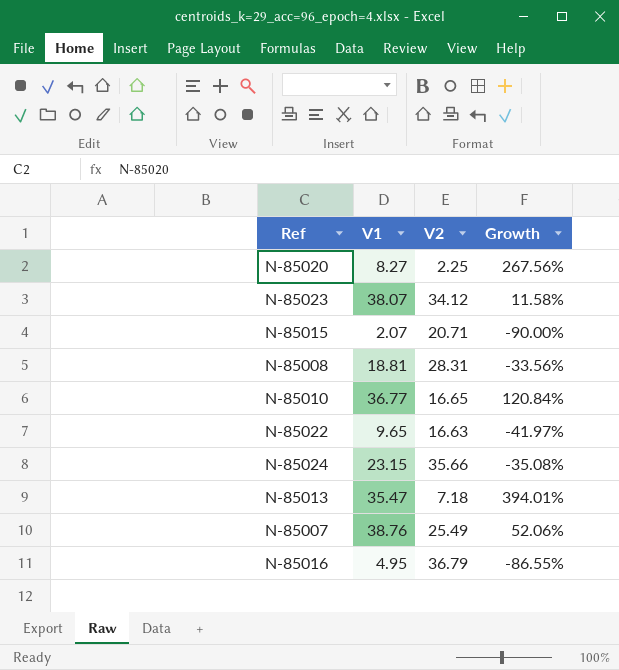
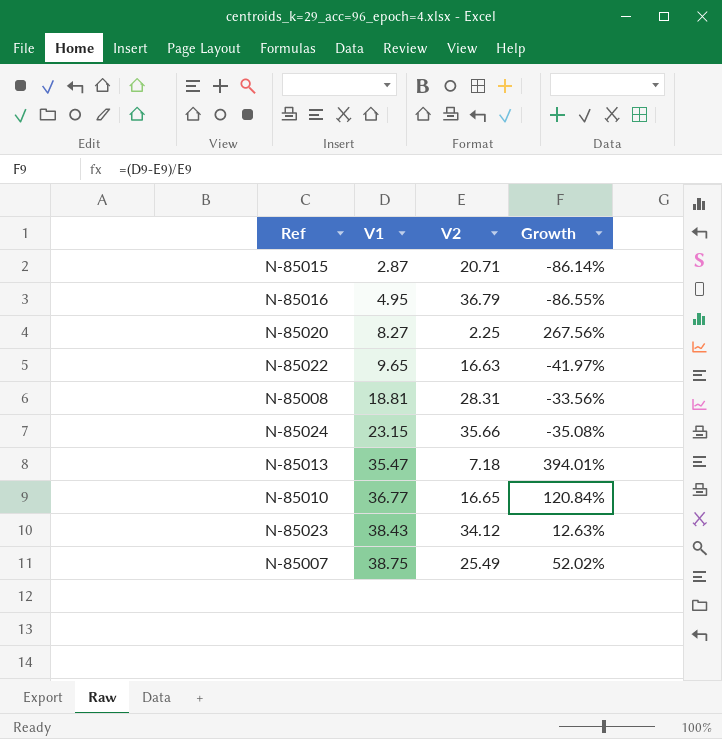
row order: none -> V1 ascending
N-85015 | V1: 2.07 -> 2.87
N-85015 | Growth: -90.00% -> -86.14%
N-85023 | V1: 38.07 -> 38.43
N-85023 | Growth: 11.58% -> 12.63%
N-85007 | V1: 38.76 -> 38.75
N-85007 | Growth: 52.06% -> 52.02%

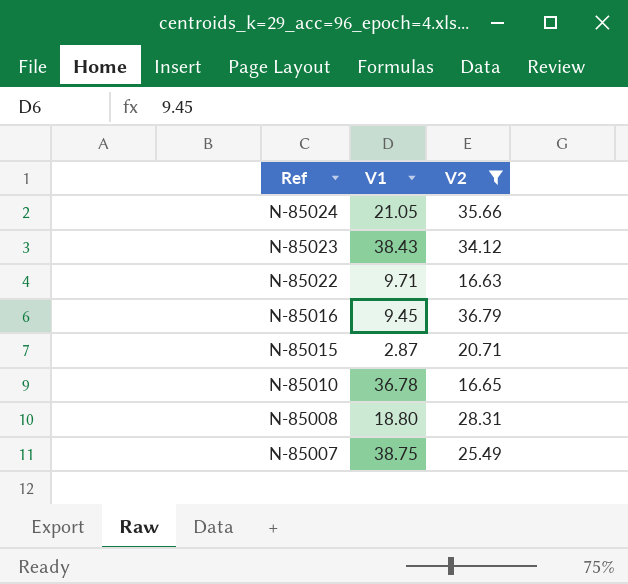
filter: none -> V2 >= 16.63
row order: V1 ascending -> Ref descending
column Growth | formula: ([V1] - [V2]) / [V2] -> none
N-85024 | V1: 23.15 -> 21.05
N-85022 | V1: 9.65 -> 9.71
N-85016 | V1: 4.95 -> 9.45
N-85010 | V1: 36.77 -> 36.78
N-85008 | V1: 18.81 -> 18.80

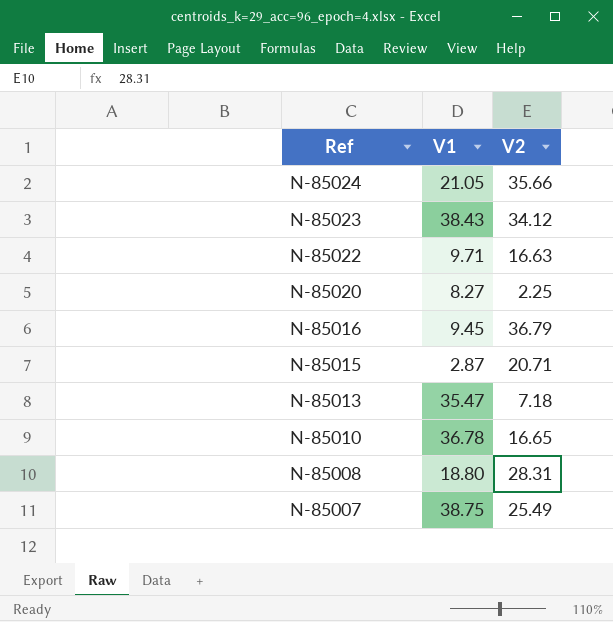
filter: V2 >= 16.63 -> none

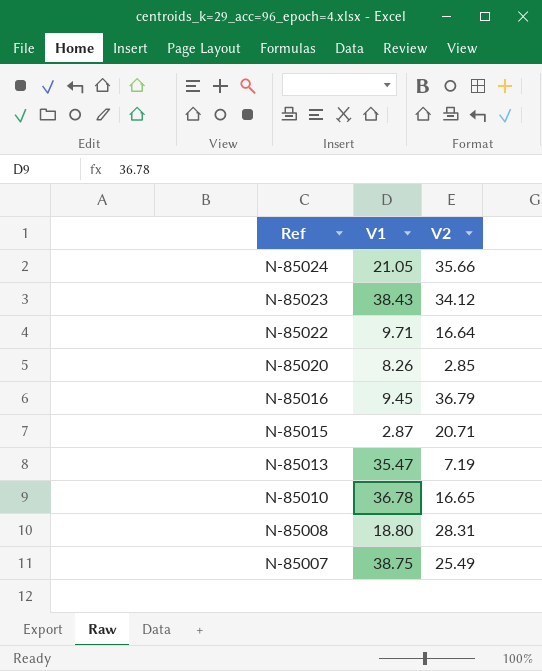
N-85022 | V2: 16.63 -> 16.64
N-85020 | V1: 8.27 -> 8.26
N-85020 | V2: 2.25 -> 2.85
N-85013 | V2: 7.18 -> 7.19

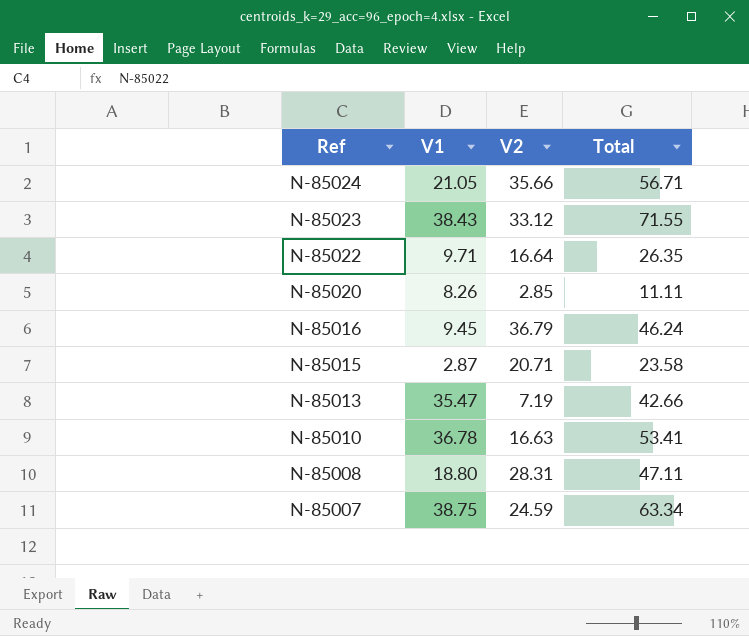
column Total | formula: none -> [V1] + [V2]
N-85023 | V2: 34.12 -> 33.12
N-85010 | V2: 16.65 -> 16.63
N-85007 | V2: 25.49 -> 24.59

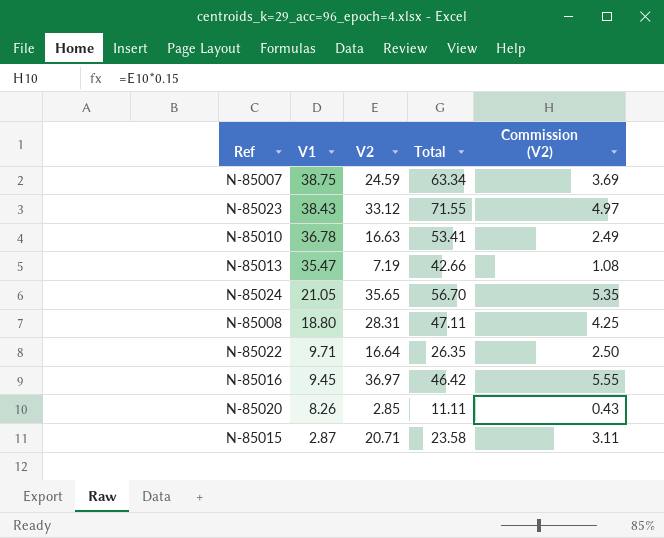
row order: Ref descending -> V1 descending
column Commission (V2) | formula: none -> [V2] * 0.15
N-85024 | V2: 35.66 -> 35.65
N-85024 | Total: 56.71 -> 56.70
N-85016 | V2: 36.79 -> 36.97
N-85016 | Total: 46.24 -> 46.42

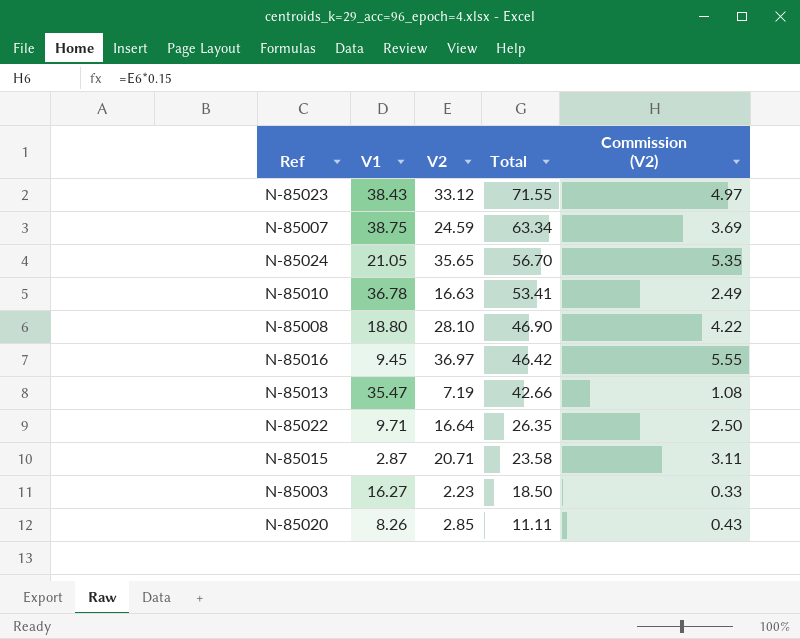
row order: V1 descending -> Total descending
N-85008 | V2: 28.31 -> 28.10
N-85008 | Total: 47.11 -> 46.90
N-85008 | Commission (V2): 4.25 -> 4.22
row N-85003: none -> 16.27 | 2.23 | 18.50 | 0.33

